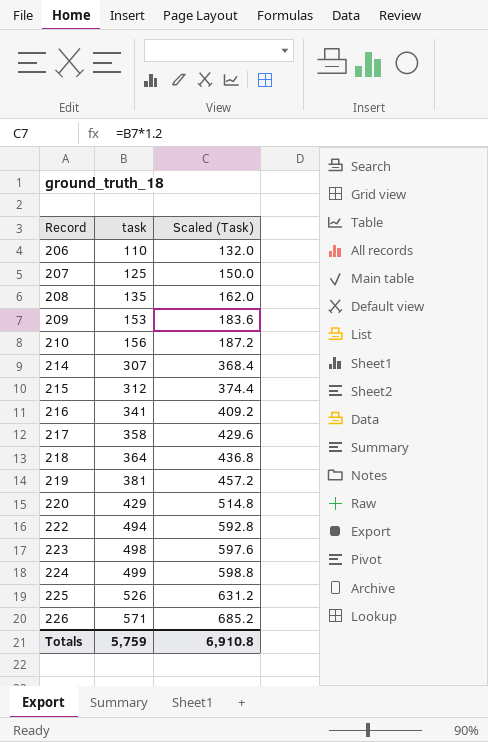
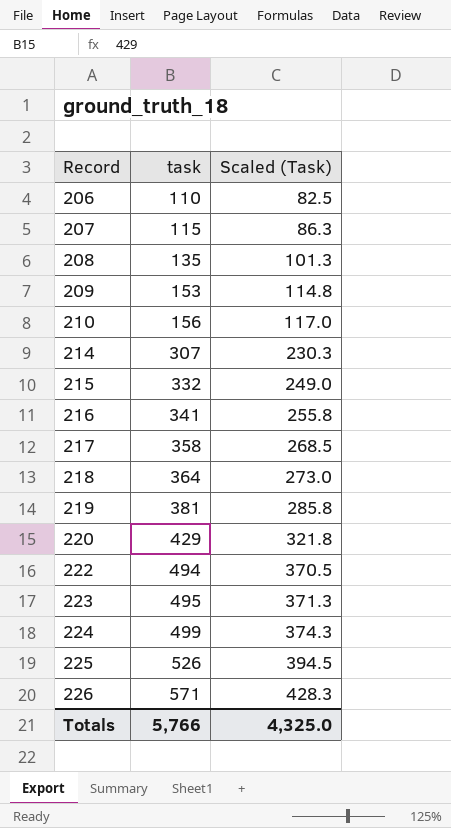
column Scaled (Task) | formula: [task] * 1.2 -> [task] * 0.75
207 | task: 125 -> 115
215 | task: 312 -> 332
223 | task: 498 -> 495
Totals | task: 5,759 -> 5,766
Totals | Scaled (Task): 6,910.8 -> 4,325.0

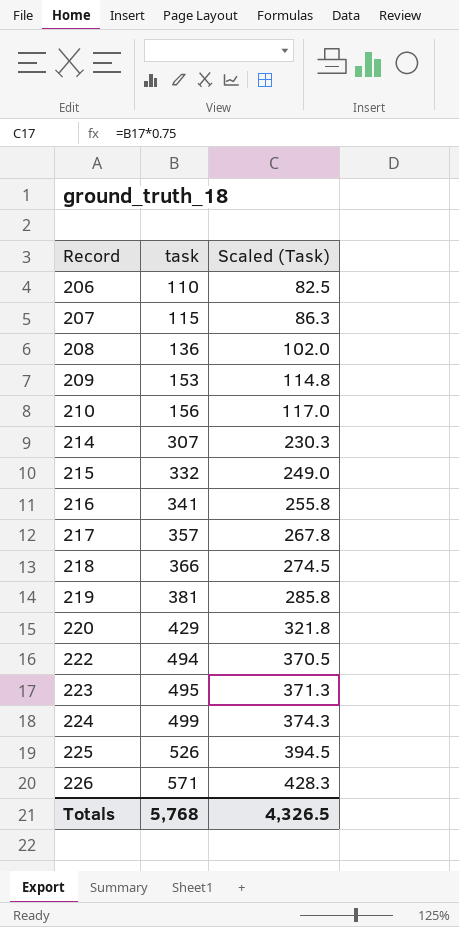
208 | task: 135 -> 136
208 | Scaled (Task): 101.3 -> 102.0
217 | task: 358 -> 357
217 | Scaled (Task): 268.5 -> 267.8
218 | task: 364 -> 366
218 | Scaled (Task): 273.0 -> 274.5
Totals | task: 5,766 -> 5,768
Totals | Scaled (Task): 4,325.0 -> 4,326.5

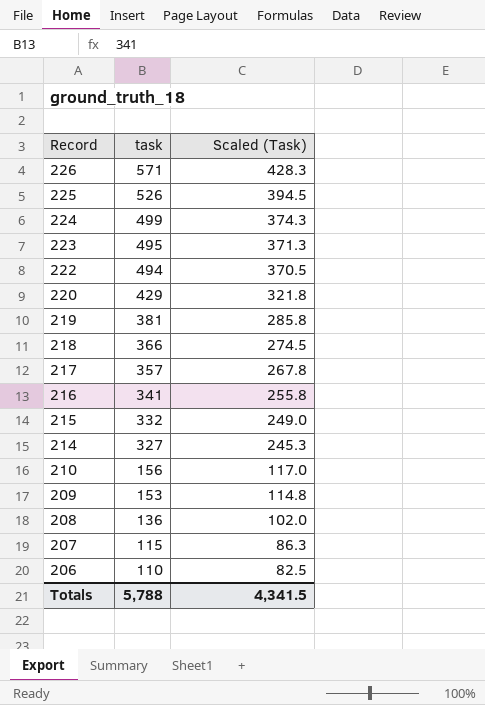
row order: Record ascending -> Record descending
214 | task: 307 -> 327
214 | Scaled (Task): 230.3 -> 245.3
Totals | task: 5,768 -> 5,788
Totals | Scaled (Task): 4,326.5 -> 4,341.5

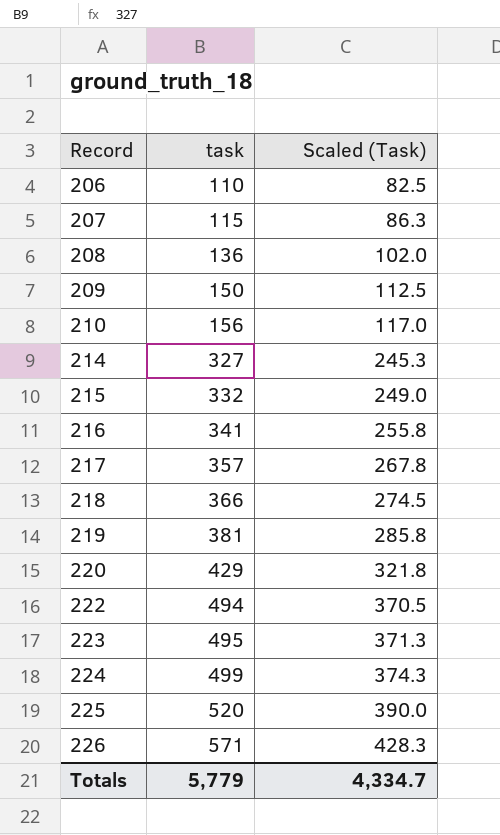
row order: Record descending -> Record ascending
209 | task: 153 -> 150
209 | Scaled (Task): 114.8 -> 112.5
225 | task: 526 -> 520
225 | Scaled (Task): 394.5 -> 390.0
Totals | task: 5,788 -> 5,779
Totals | Scaled (Task): 4,341.5 -> 4,334.7

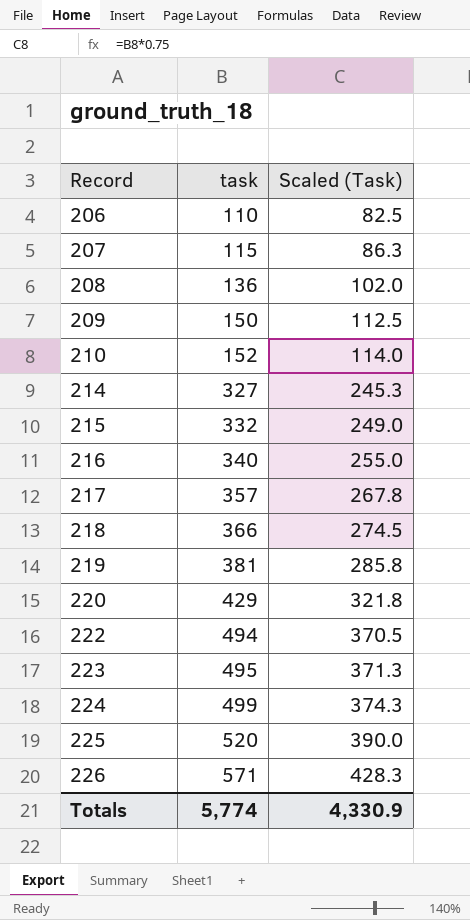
210 | task: 156 -> 152
210 | Scaled (Task): 117.0 -> 114.0
216 | task: 341 -> 340
216 | Scaled (Task): 255.8 -> 255.0
Totals | task: 5,779 -> 5,774
Totals | Scaled (Task): 4,334.7 -> 4,330.9

